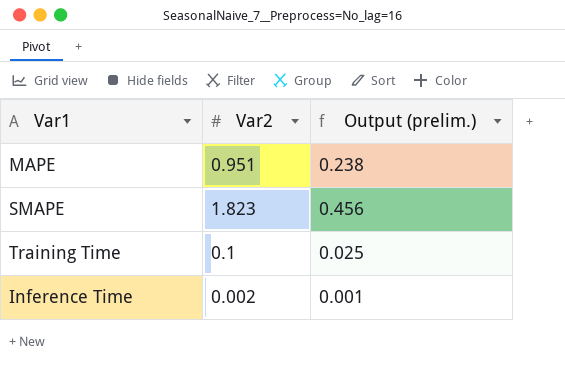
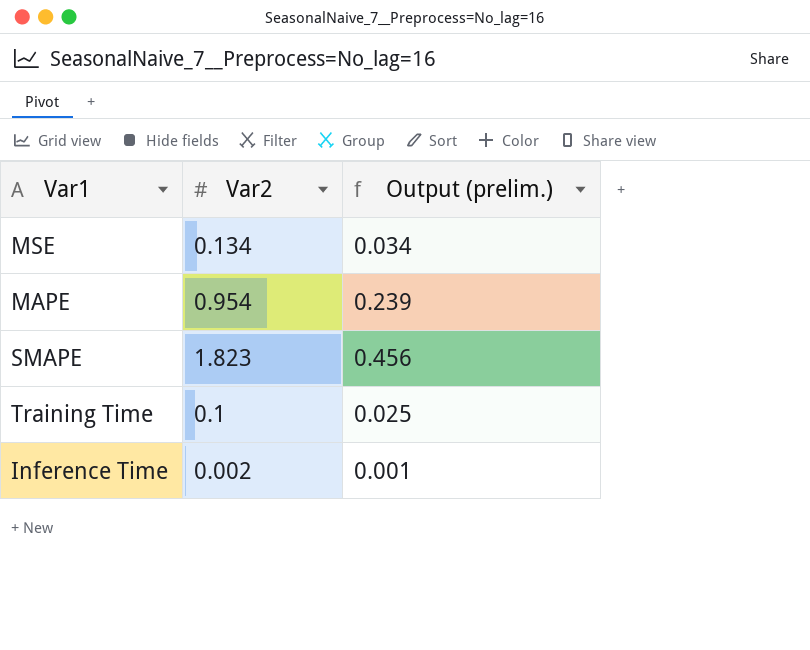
row MSE: none -> 0.134 | 0.034
MAPE | Var2: 0.951 -> 0.954
MAPE | Output (prelim.): 0.238 -> 0.239

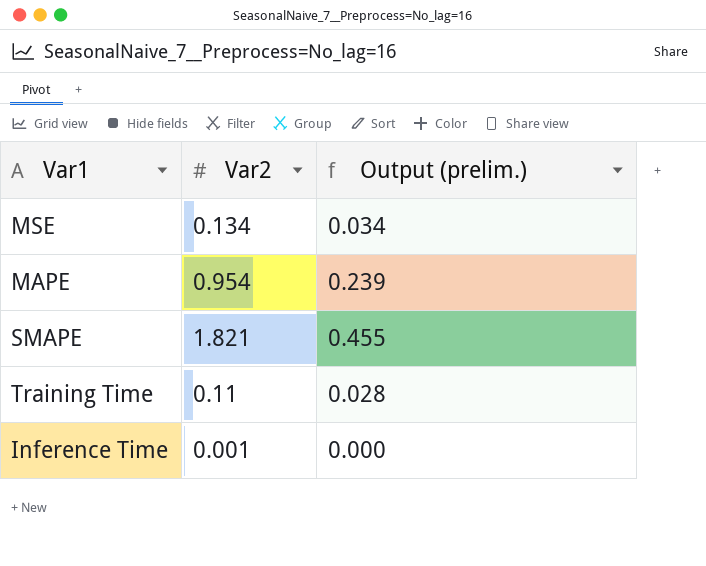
SMAPE | Var2: 1.823 -> 1.821
SMAPE | Output (prelim.): 0.456 -> 0.455
Training Time | Var2: 0.1 -> 0.11
Training Time | Output (prelim.): 0.025 -> 0.028
Inference Time | Var2: 0.002 -> 0.001
Inference Time | Output (prelim.): 0.001 -> 0.000

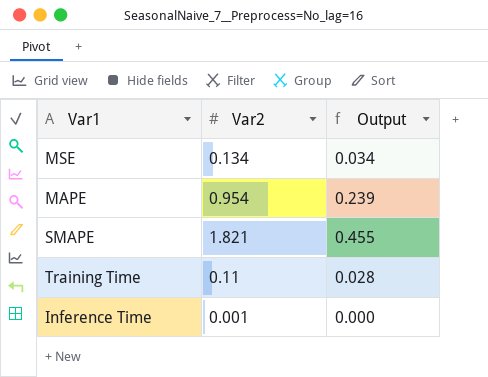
column name: Output (prelim.) -> Output

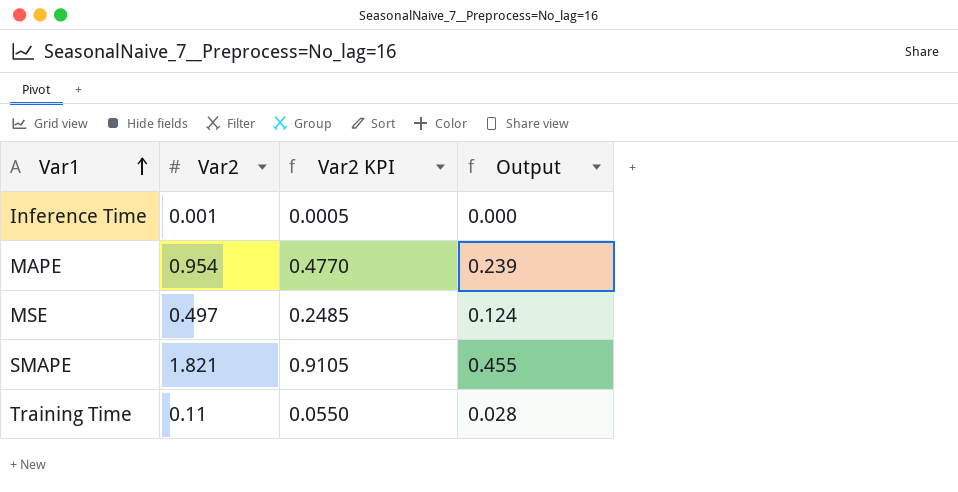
row order: none -> Var1 ascending
column Var2 KPI | formula: none -> [Var2] * 0.5
MSE | Var2: 0.134 -> 0.497
MSE | Output: 0.034 -> 0.124

